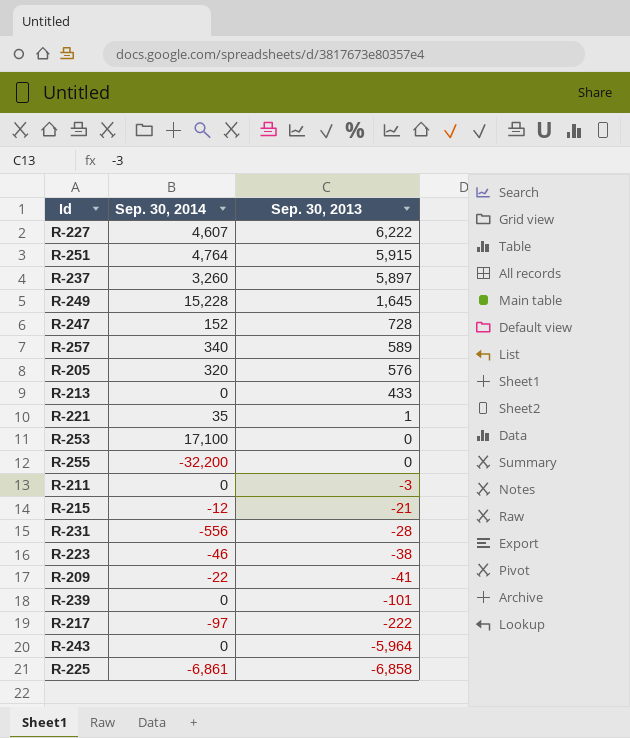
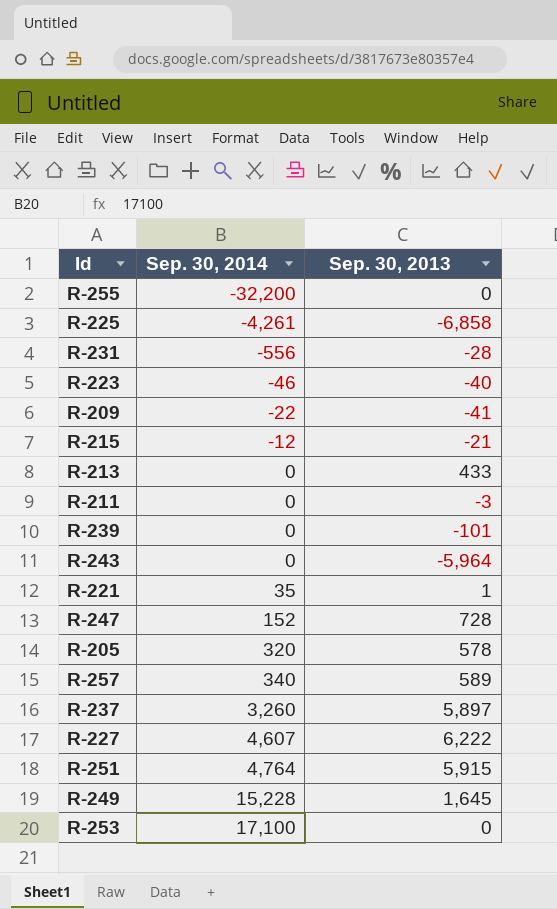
row order: Sep. 30, 2013 descending -> Sep. 30, 2014 ascending
row R-217: -97 | -222 -> none
R-225 | Sep. 30, 2014: -6,861 -> -4,261
R-223 | Sep. 30, 2013: -38 -> -40
R-205 | Sep. 30, 2013: 576 -> 578

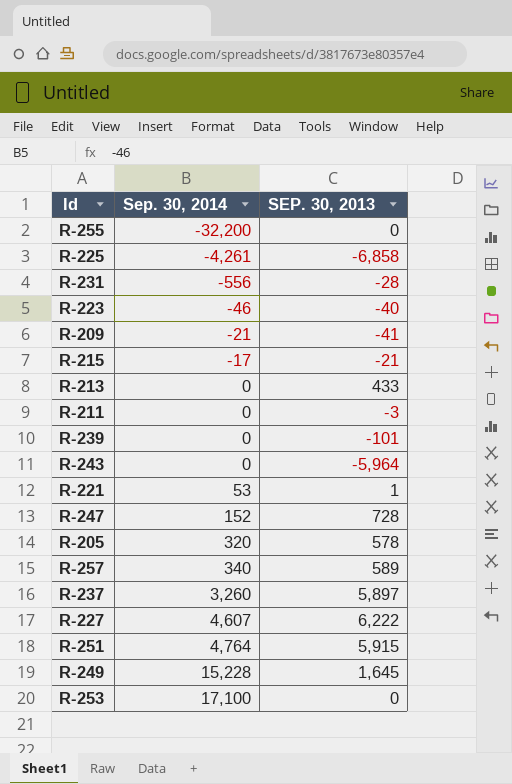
column name: Sep. 30, 2013 -> SEP. 30, 2013
R-209 | Sep. 30, 2014: -22 -> -21
R-215 | Sep. 30, 2014: -12 -> -17
R-221 | Sep. 30, 2014: 35 -> 53

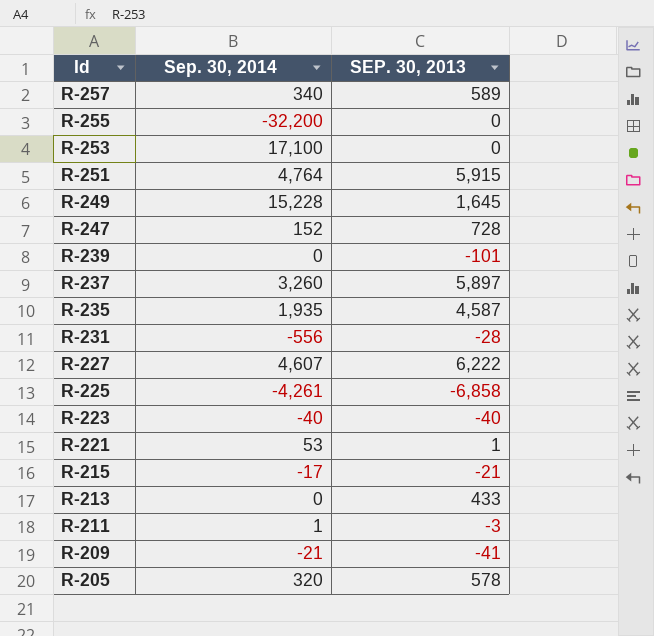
row order: Sep. 30, 2014 ascending -> Id descending
row R-243: 0 | -5,964 -> none
row R-235: none -> 1,935 | 4,587
R-223 | Sep. 30, 2014: -46 -> -40
R-211 | Sep. 30, 2014: 0 -> 1

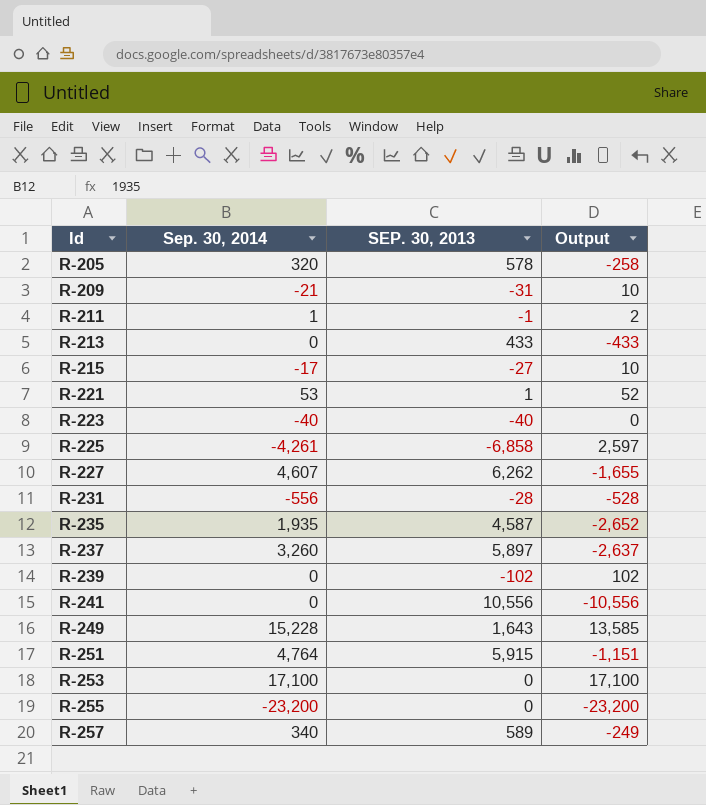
row order: Id descending -> Id ascending
column Output | formula: none -> [Sep. 30, 2014] - [SEP. 30, 2013]
row R-247: 152 | 728 -> none
R-209 | SEP. 30, 2013: -41 -> -31
R-211 | SEP. 30, 2013: -3 -> -1
R-215 | SEP. 30, 2013: -21 -> -27
R-227 | SEP. 30, 2013: 6,222 -> 6,262
R-239 | SEP. 30, 2013: -101 -> -102
row R-241: none -> 0 | 10,556 | -10,556
R-249 | SEP. 30, 2013: 1,645 -> 1,643
R-255 | Sep. 30, 2014: -32,200 -> -23,200

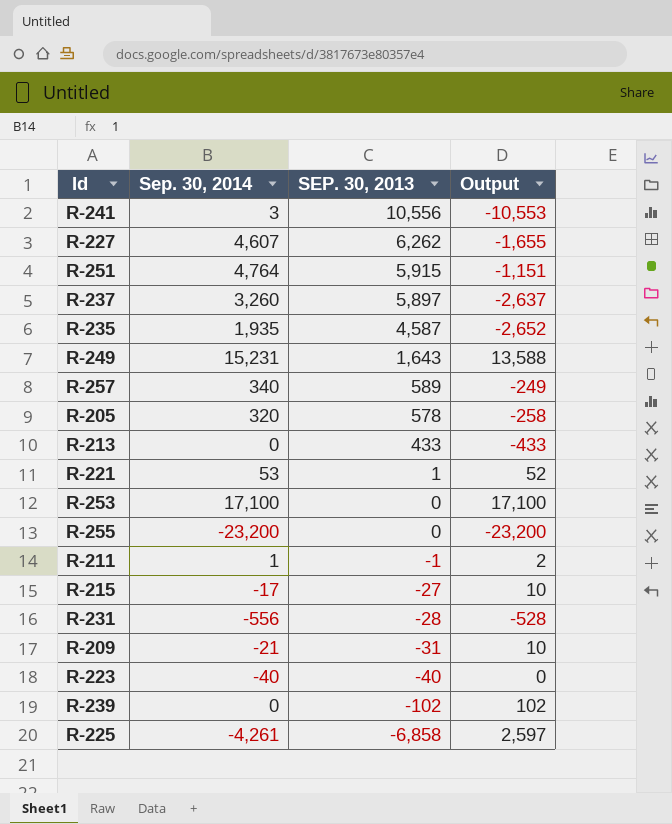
row order: Id ascending -> SEP. 30, 2013 descending
R-241 | Sep. 30, 2014: 0 -> 3
R-241 | Output: -10,556 -> -10,553
R-249 | Sep. 30, 2014: 15,228 -> 15,231
R-249 | Output: 13,585 -> 13,588

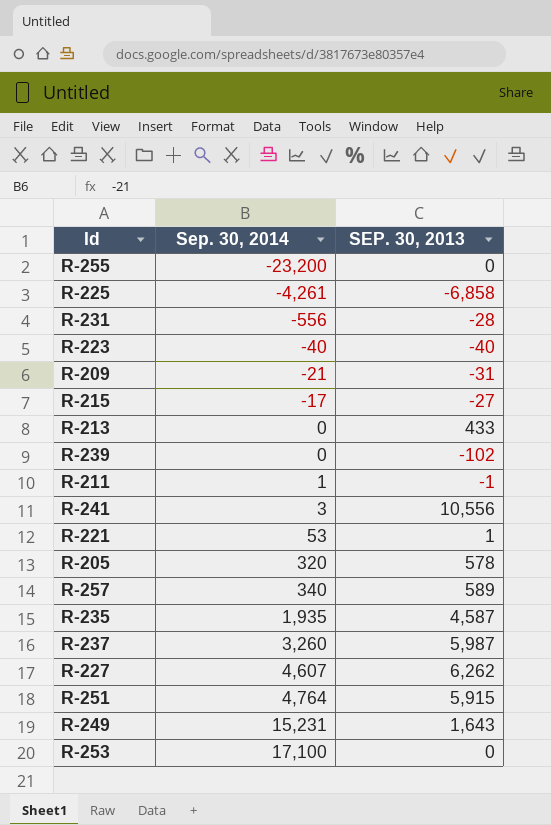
row order: SEP. 30, 2013 descending -> Sep. 30, 2014 ascending
column Output | formula: [Sep. 30, 2014] - [SEP. 30, 2013] -> none
R-237 | SEP. 30, 2013: 5,897 -> 5,987

